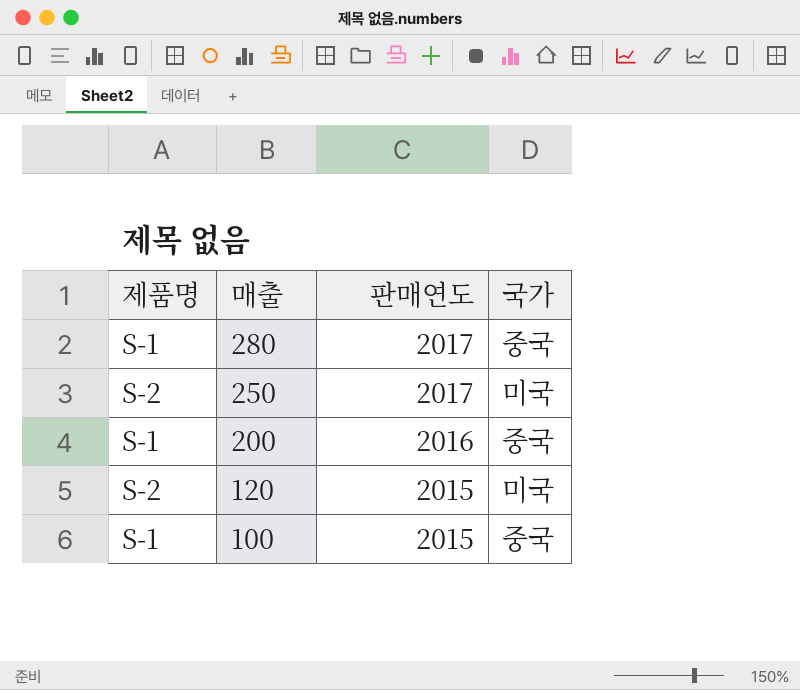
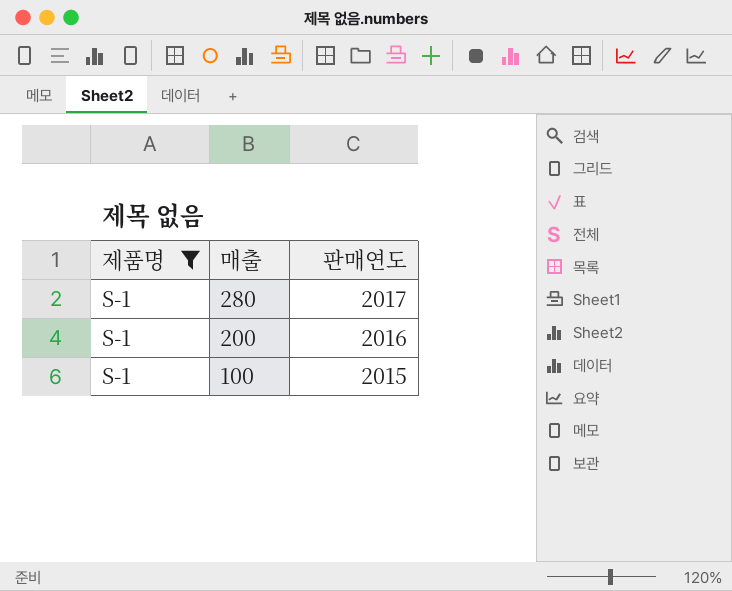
filter: none -> 제품명 = S-1
column 국가 | position: 4 -> none

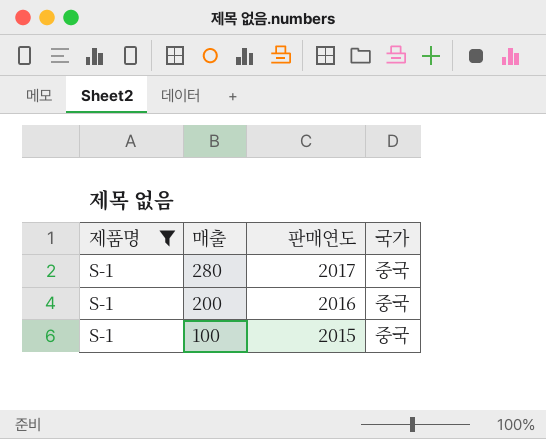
column 국가 | position: none -> 4

